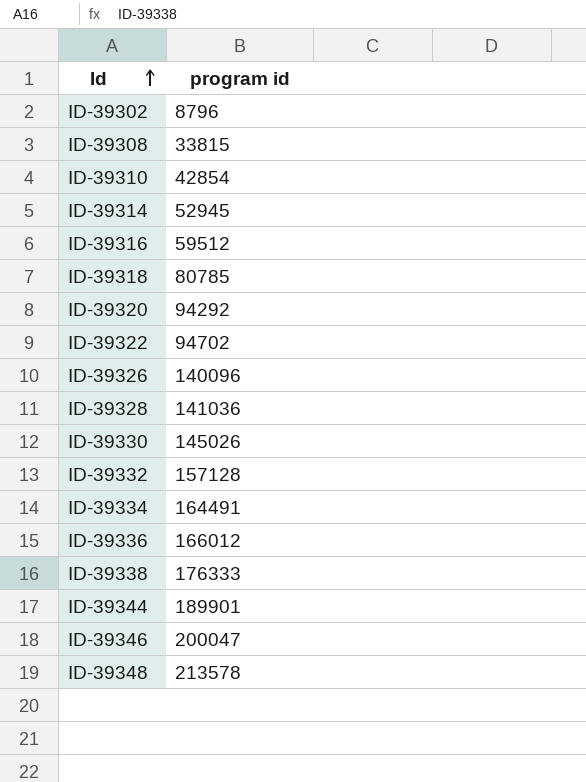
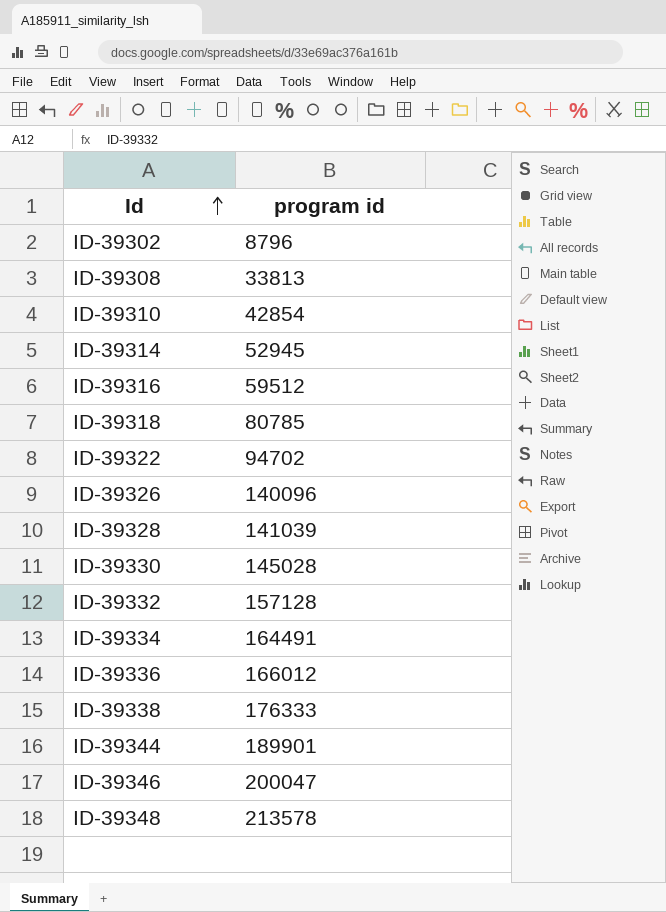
row ID-39320: 94292 -> none
ID-39308 | program id: 33815 -> 33813
ID-39328 | program id: 141036 -> 141039
ID-39330 | program id: 145026 -> 145028

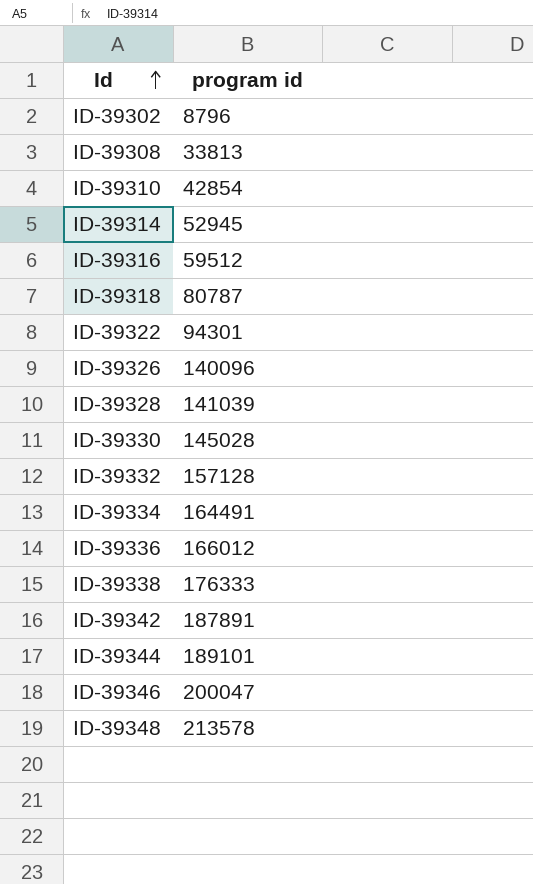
ID-39318 | program id: 80785 -> 80787
ID-39322 | program id: 94702 -> 94301
row ID-39342: none -> 187891
ID-39344 | program id: 189901 -> 189101

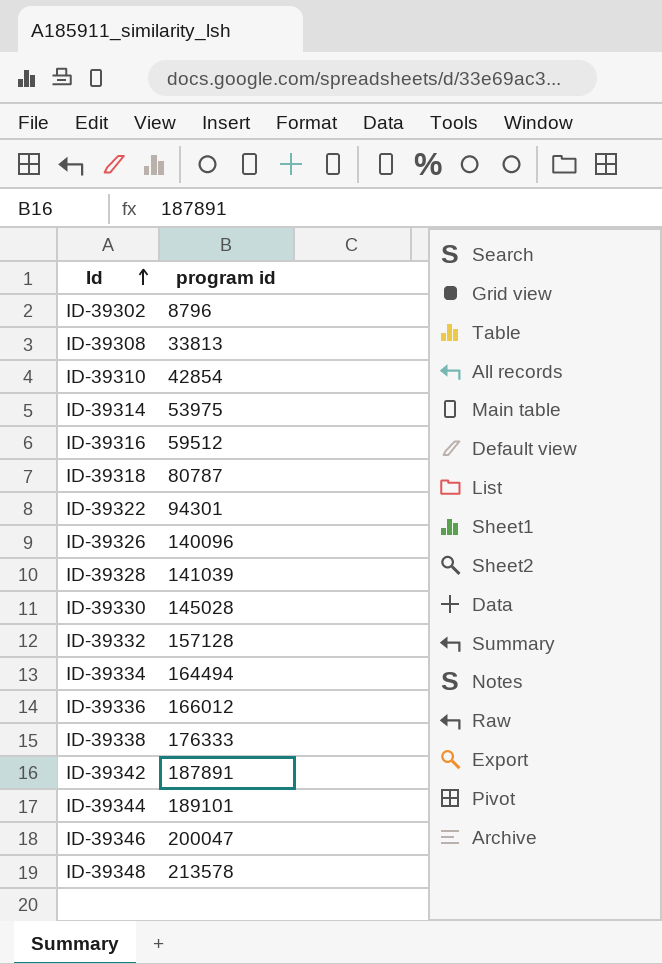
ID-39314 | program id: 52945 -> 53975
ID-39334 | program id: 164491 -> 164494

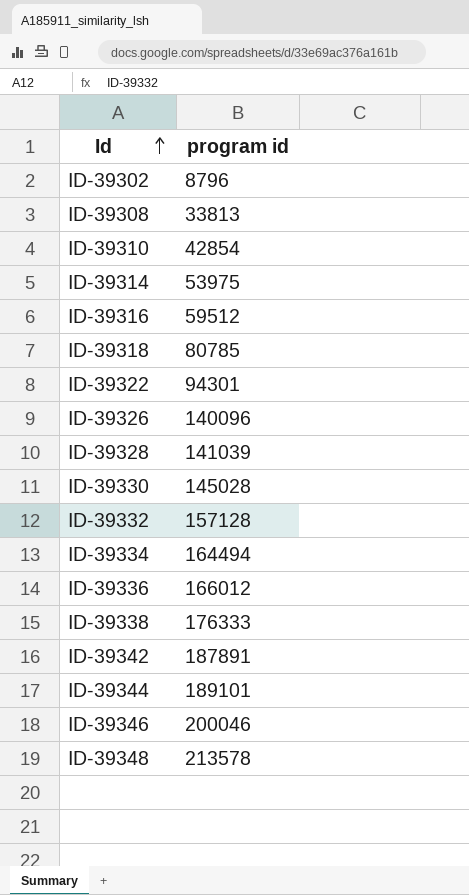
ID-39318 | program id: 80787 -> 80785
ID-39346 | program id: 200047 -> 200046

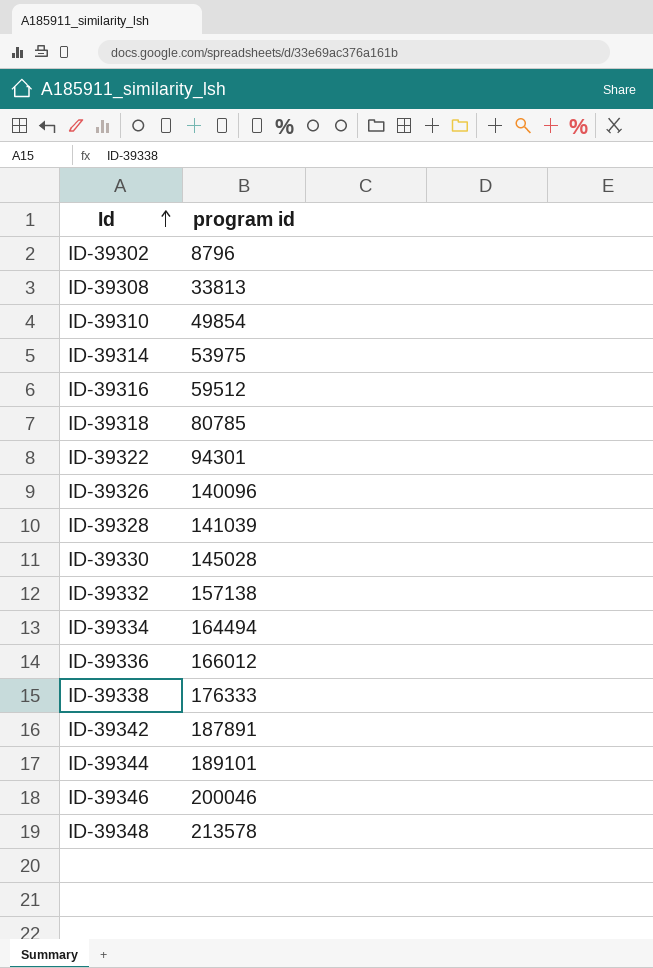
ID-39310 | program id: 42854 -> 49854
ID-39332 | program id: 157128 -> 157138

